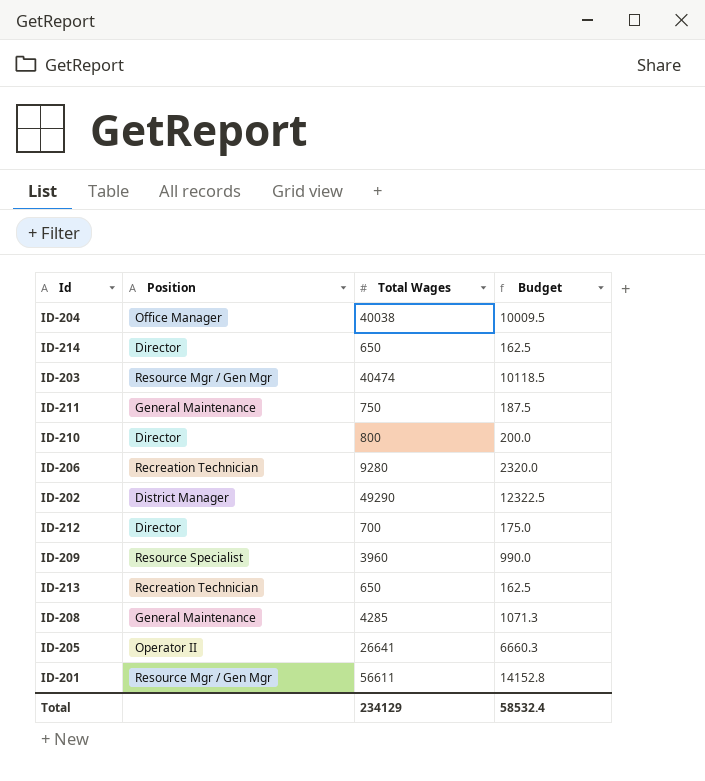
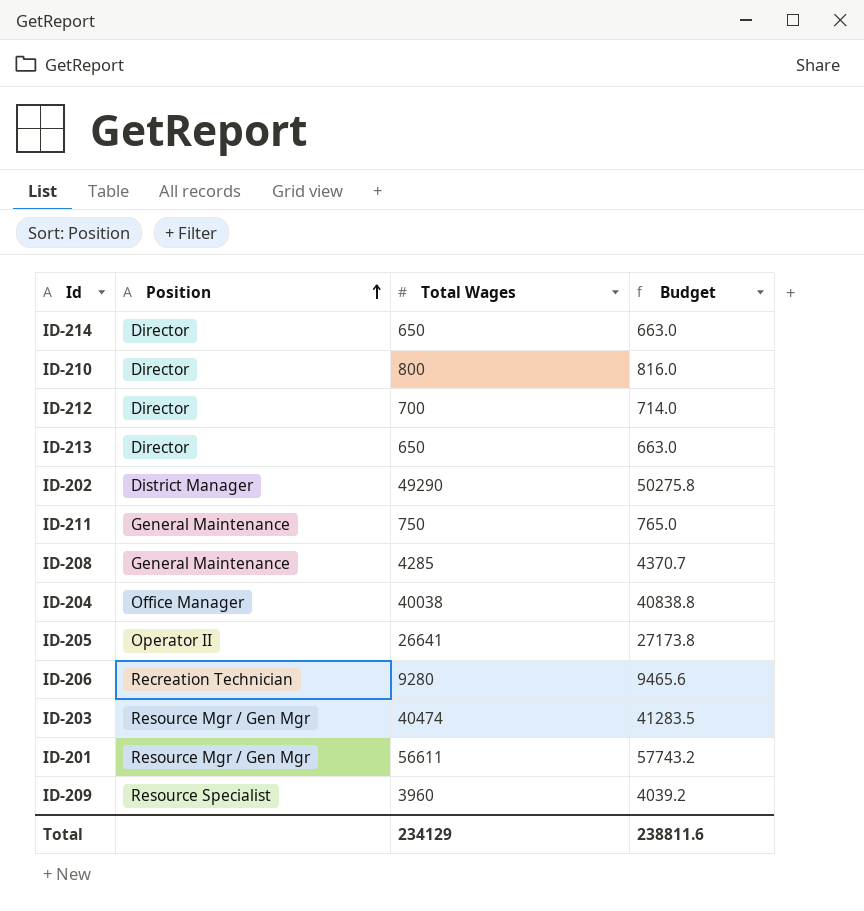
row order: none -> Position ascending
column Budget | formula: [Total Wages] * 0.25 -> [Total Wages] * 1.02
ID-213 | Position: Recreation Technician -> Director
Total | Budget: 58532.4 -> 238811.6

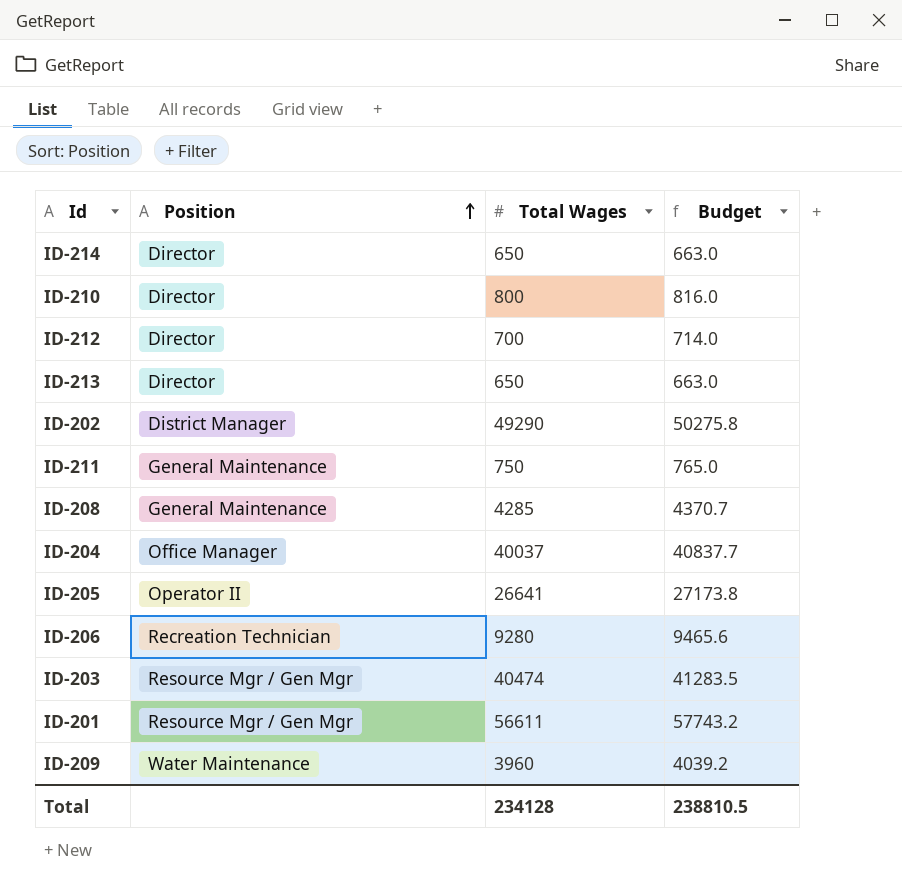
ID-204 | Total Wages: 40038 -> 40037
ID-204 | Budget: 40838.8 -> 40837.7
ID-209 | Position: Resource Specialist -> Water Maintenance
Total | Total Wages: 234129 -> 234128
Total | Budget: 238811.6 -> 238810.5

